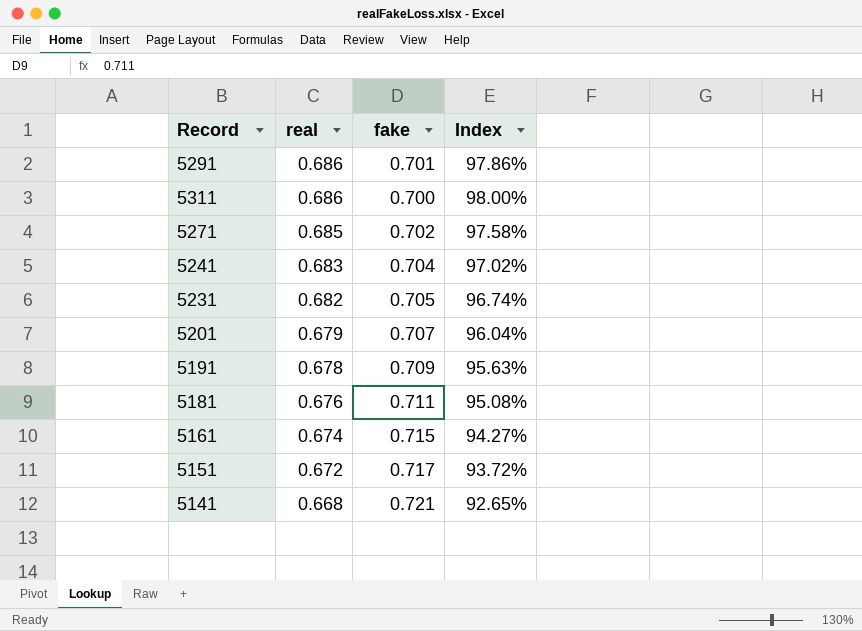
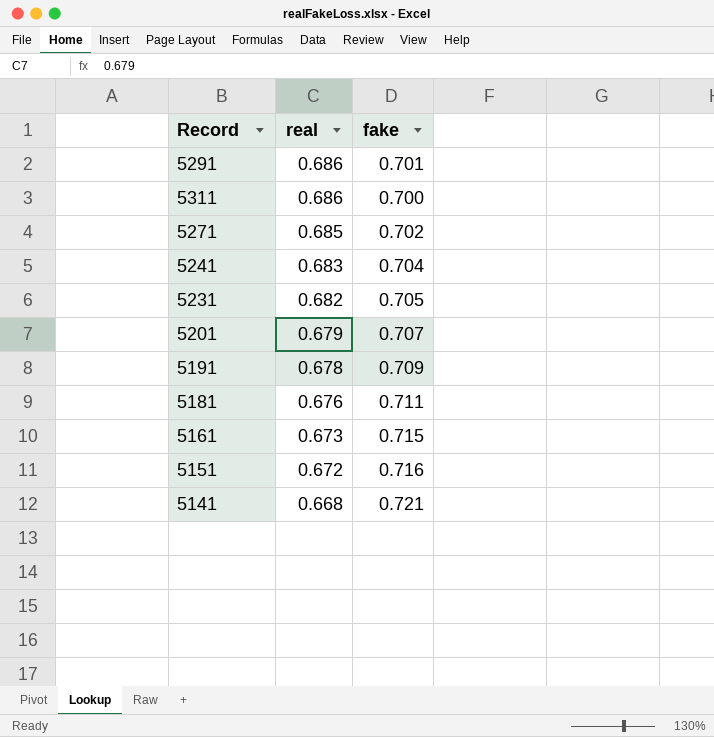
column Index | formula: [real] / [fake] -> none
5161 | real: 0.674 -> 0.673
5151 | fake: 0.717 -> 0.716

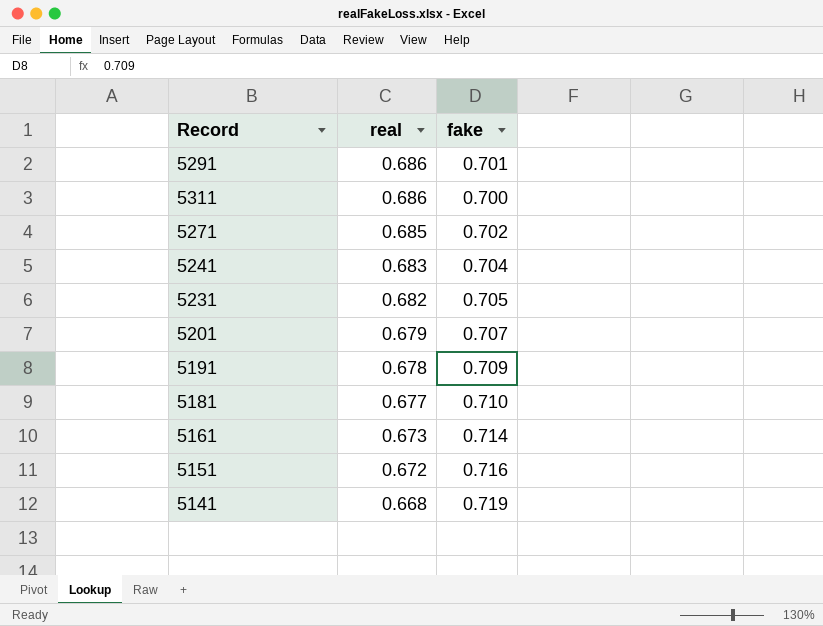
5181 | real: 0.676 -> 0.677
5181 | fake: 0.711 -> 0.710
5161 | fake: 0.715 -> 0.714
5141 | fake: 0.721 -> 0.719

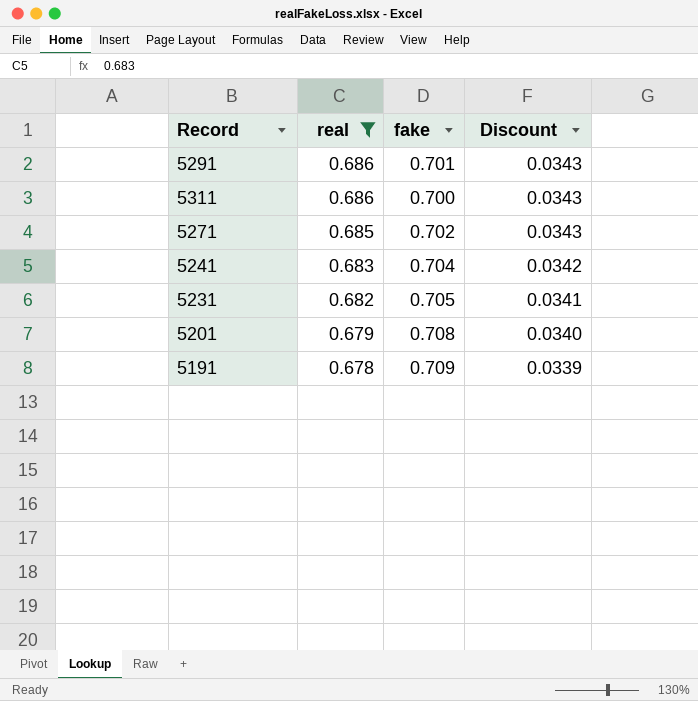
filter: none -> real >= 0.678
column Discount | formula: none -> [real] * 0.05
5201 | fake: 0.707 -> 0.708

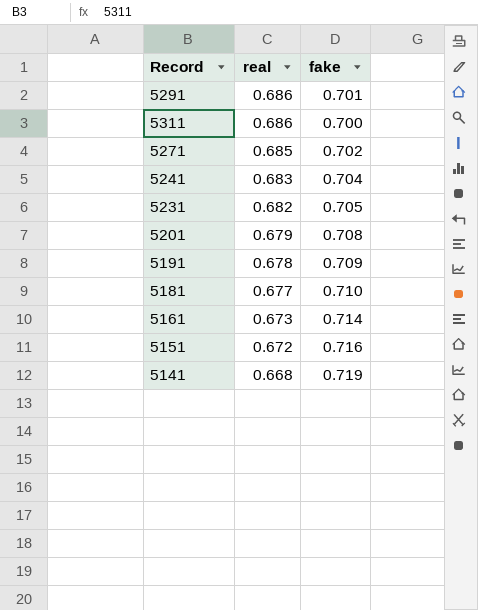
filter: real >= 0.678 -> none
column Discount | formula: [real] * 0.05 -> none

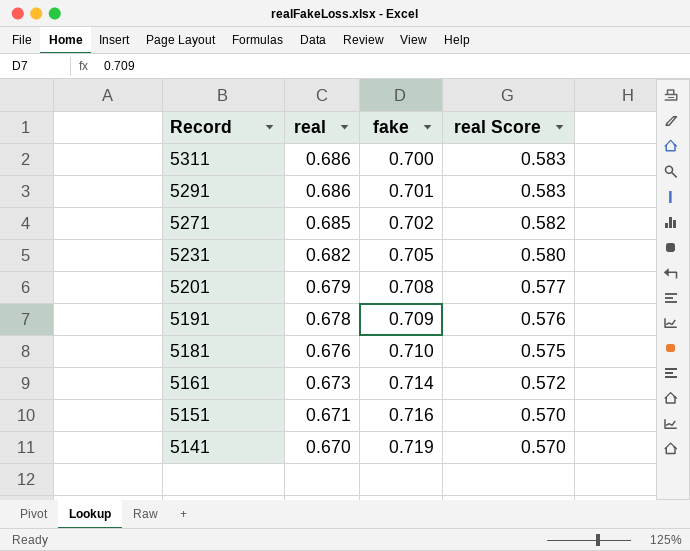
row order: real descending -> Record descending
column real Score | formula: none -> [real] * 0.85
row 5241: 0.683 | 0.704 -> none
5181 | real: 0.677 -> 0.676
5151 | real: 0.672 -> 0.671
5141 | real: 0.668 -> 0.670

